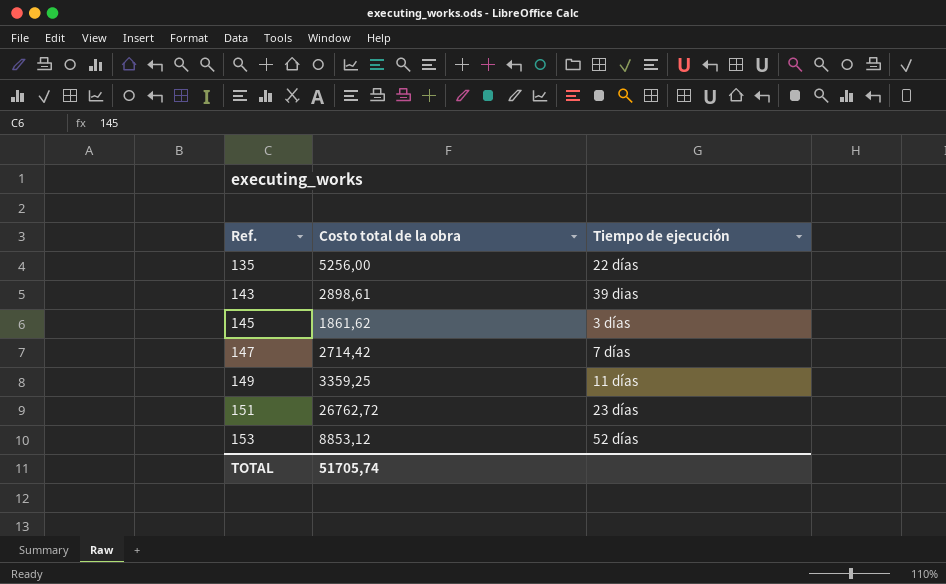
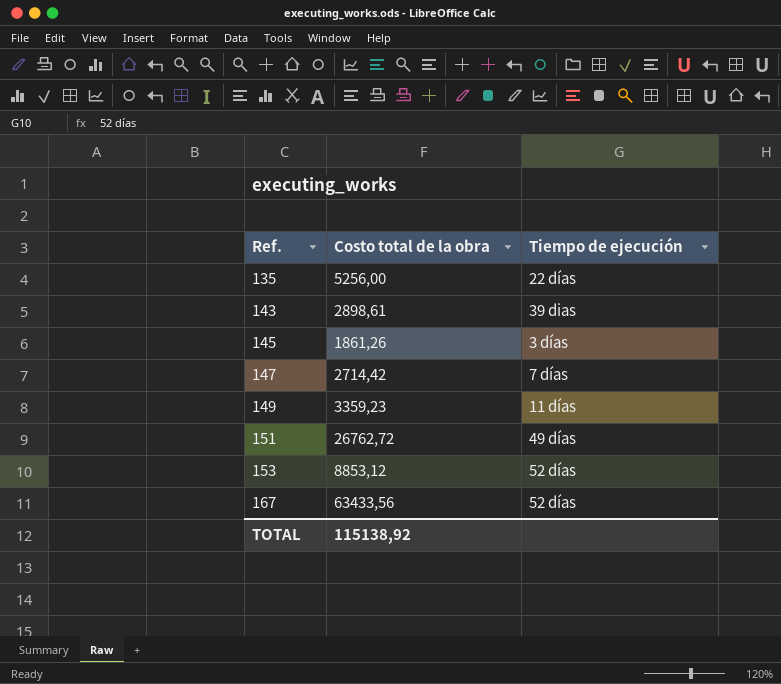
145 | Costo total de la obra: 1861,62 -> 1861,26
149 | Costo total de la obra: 3359,25 -> 3359,23
151 | Tiempo de ejecución: 23 días -> 49 días
row 167: none -> 63433,56 | 52 días
TOTAL | Costo total de la obra: 51705,74 -> 115138,92

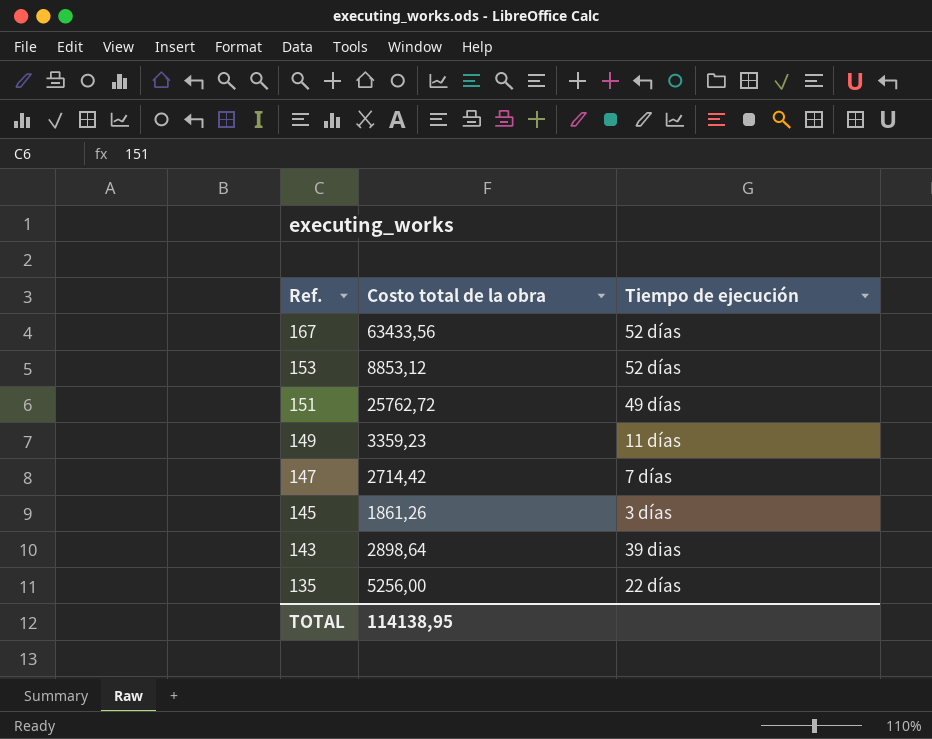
row order: Ref. ascending -> Ref. descending
151 | Costo total de la obra: 26762,72 -> 25762,72
143 | Costo total de la obra: 2898,61 -> 2898,64
TOTAL | Costo total de la obra: 115138,92 -> 114138,95

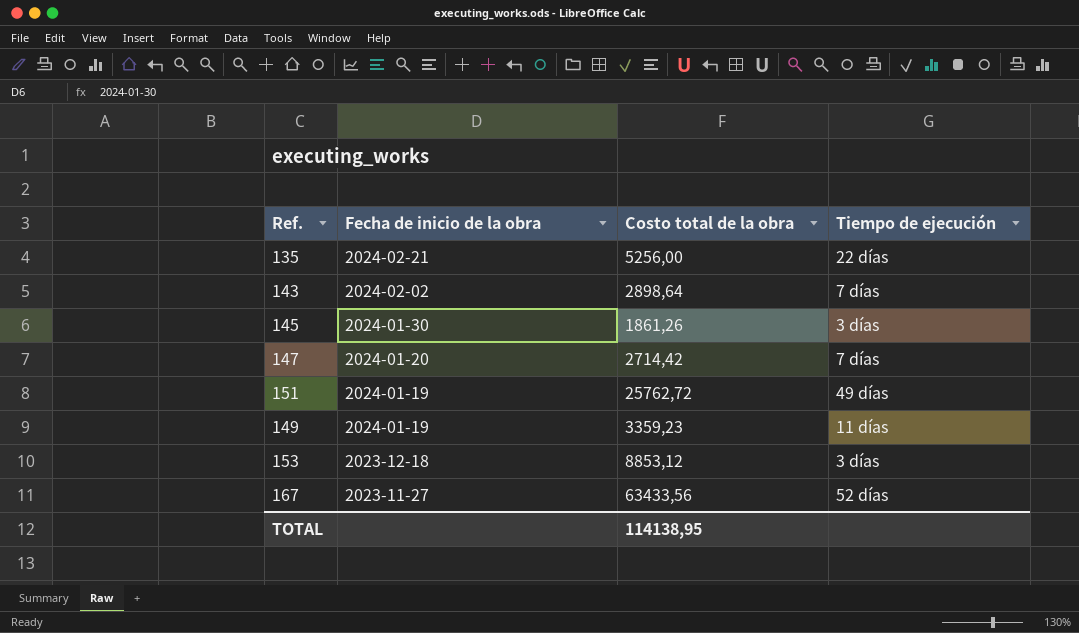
row order: Ref. descending -> Fecha de inicio de la obra descending
column Fecha de inicio de la obra | position: none -> 2
143 | Tiempo de ejecución: 39 dias -> 7 días
153 | Tiempo de ejecución: 52 días -> 3 días

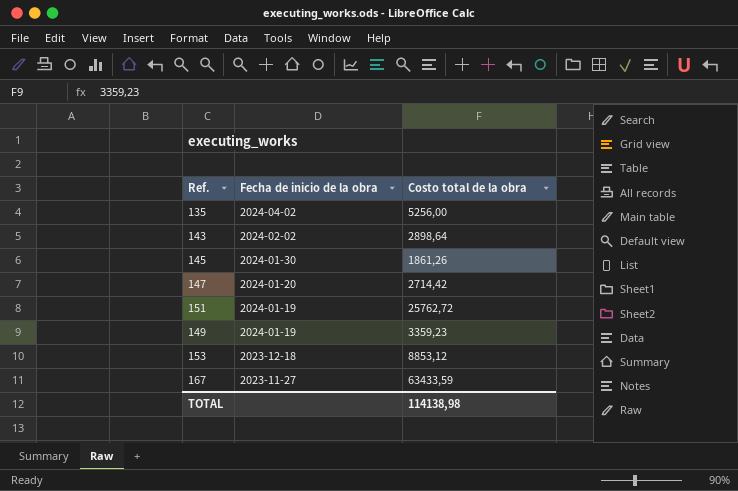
column Tiempo de ejecución | position: 4 -> none
135 | Fecha de inicio de la obra: 2024-02-21 -> 2024-04-02
167 | Costo total de la obra: 63433,56 -> 63433,59
TOTAL | Costo total de la obra: 114138,95 -> 114138,98

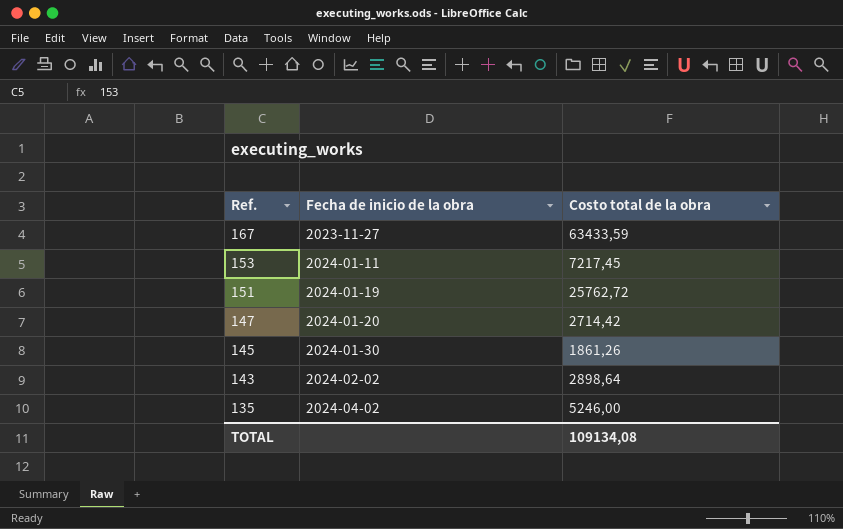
row order: Fecha de inicio de la obra descending -> Ref. descending
row 149: 2024-01-19 | 3359,23 -> none
153 | Fecha de inicio de la obra: 2023-12-18 -> 2024-01-11
153 | Costo total de la obra: 8853,12 -> 7217,45
135 | Costo total de la obra: 5256,00 -> 5246,00
TOTAL | Costo total de la obra: 114138,98 -> 109134,08

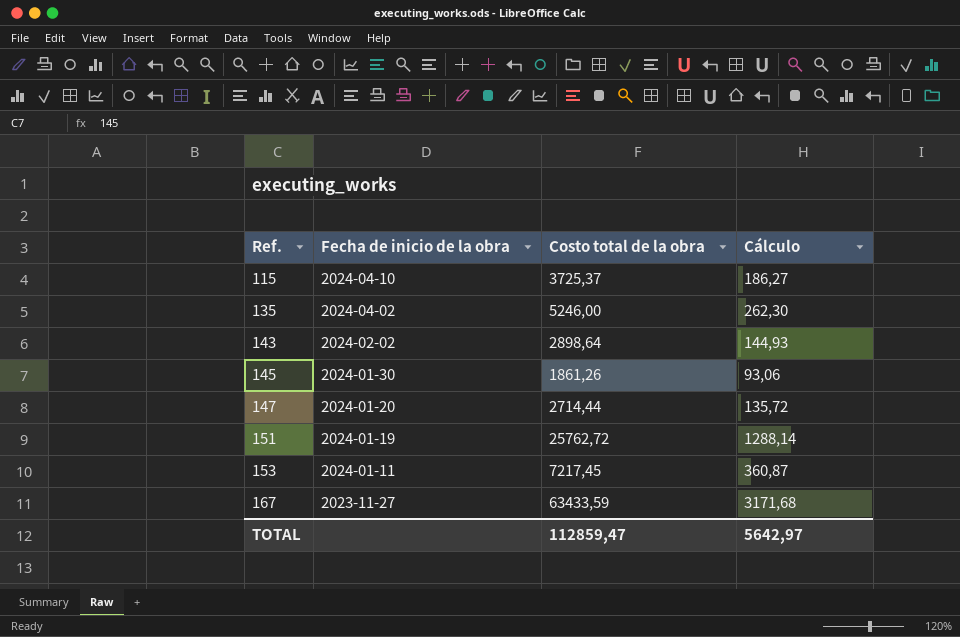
row order: Ref. descending -> Ref. ascending
column Cálculo | formula: none -> [Costo total de la obra] * 0,05
row 115: none -> 2024-04-10 | 3725,37 | 186,27
147 | Costo total de la obra: 2714,42 -> 2714,44
TOTAL | Costo total de la obra: 109134,08 -> 112859,47

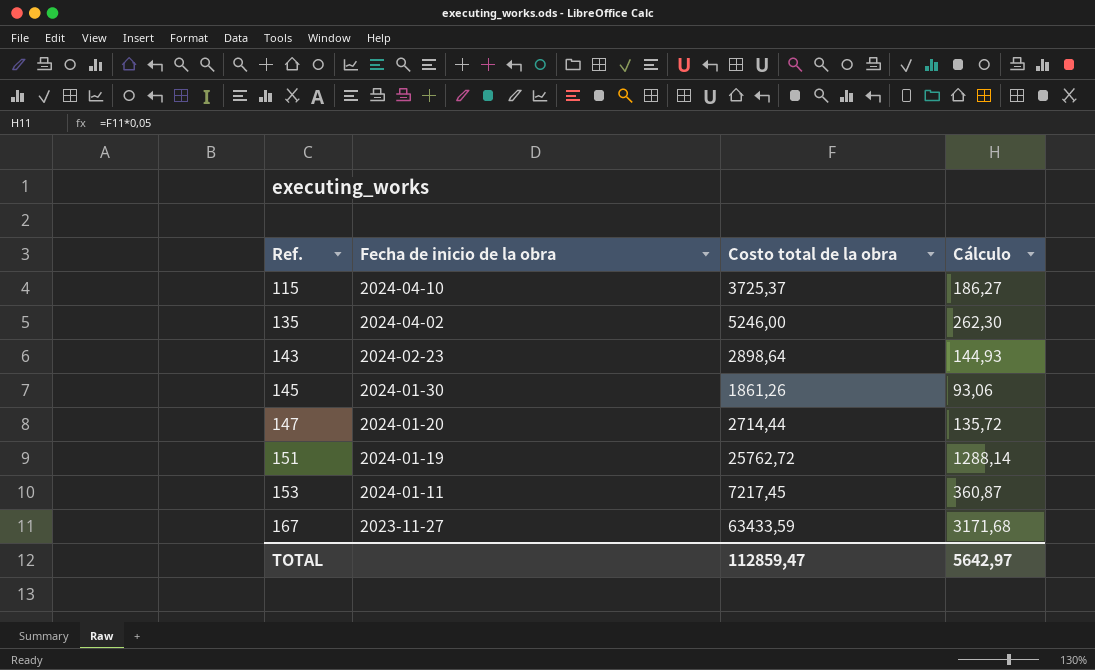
143 | Fecha de inicio de la obra: 2024-02-02 -> 2024-02-23

